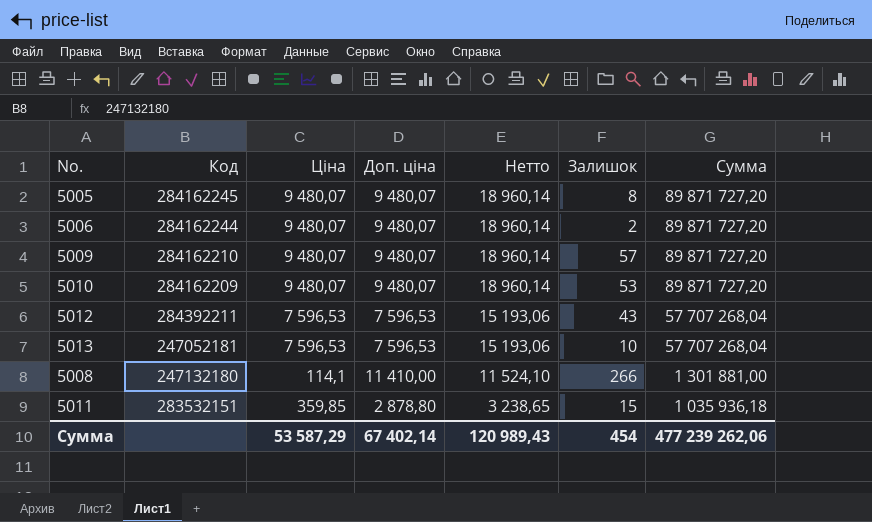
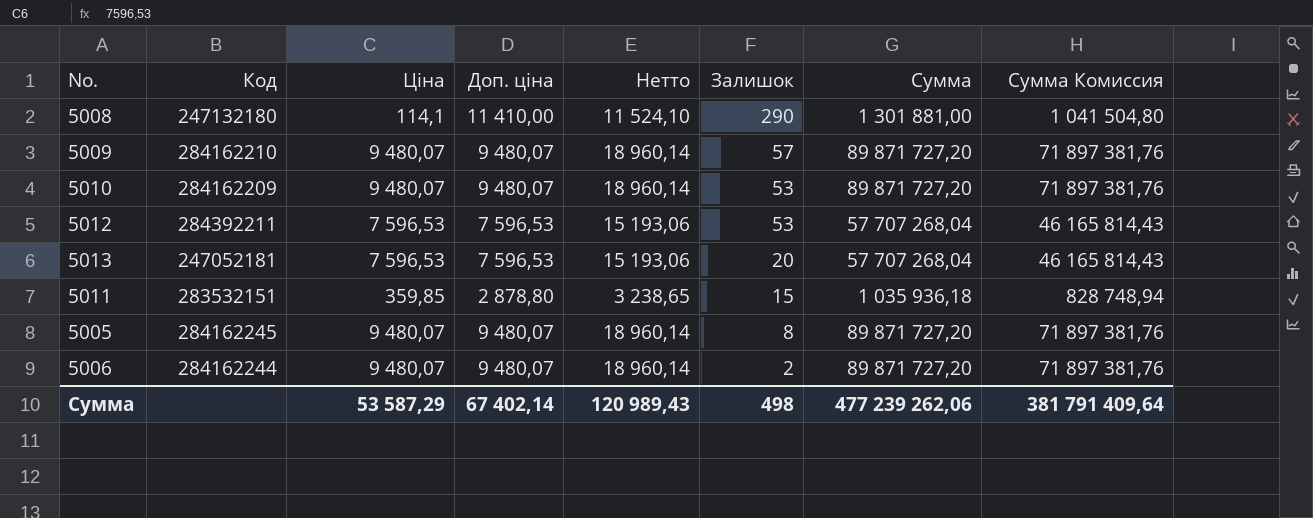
row order: Нетто descending -> Залишок descending
column Сумма Комиссия | formula: none -> [Сумма] * 0,8
5008 | Залишок: 266 -> 290
5012 | Залишок: 43 -> 53
5013 | Залишок: 10 -> 20
Сумма | Залишок: 454 -> 498

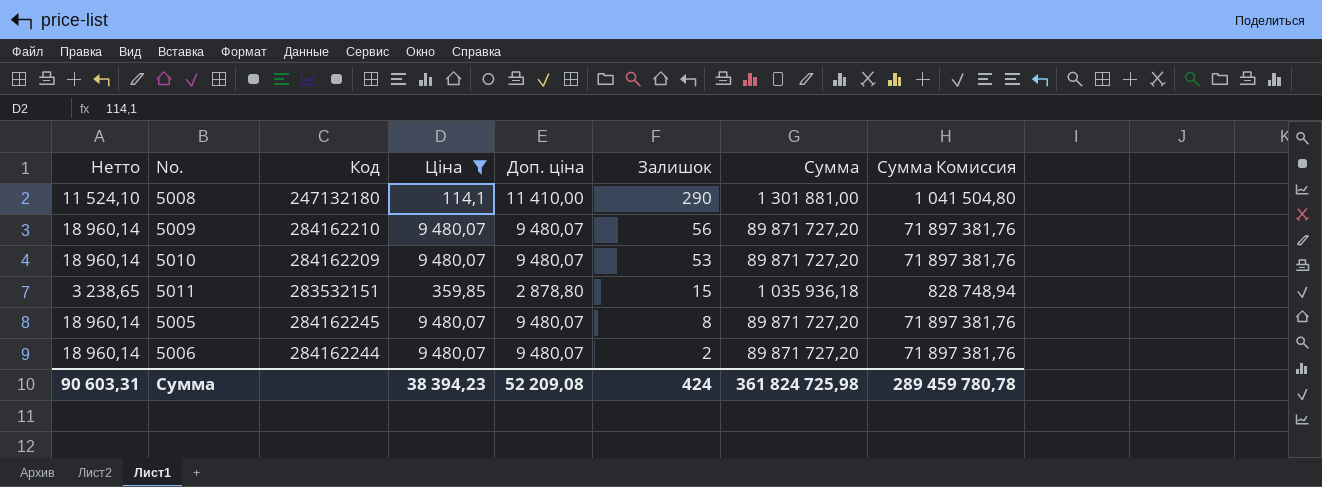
filter: none -> Ціна != 7 596,53
column Нетто | position: 5 -> 1
5009 | Залишок: 57 -> 56
Сумма | Нетто: 120 989,43 -> 90 603,31
Сумма | Ціна: 53 587,29 -> 38 394,23
Сумма | Доп. ціна: 67 402,14 -> 52 209,08
Сумма | Залишок: 498 -> 424
Сумма | Сумма: 477 239 262,06 -> 361 824 725,98
Сумма | Сумма Комиссия: 381 791 409,64 -> 289 459 780,78

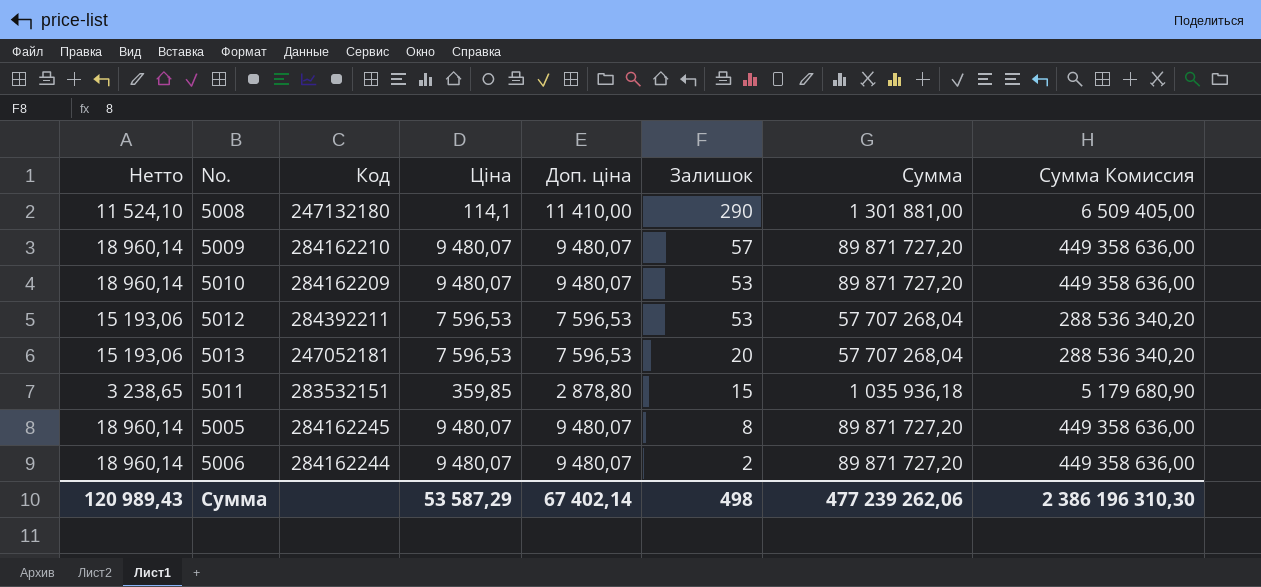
filter: Ціна != 7 596,53 -> none
column Сумма Комиссия | formula: [Сумма] * 0,8 -> [Сумма] * 5
5009 | Залишок: 56 -> 57
Сумма | Нетто: 90 603,31 -> 120 989,43
Сумма | Ціна: 38 394,23 -> 53 587,29
Сумма | Доп. ціна: 52 209,08 -> 67 402,14
Сумма | Залишок: 424 -> 498
Сумма | Сумма: 361 824 725,98 -> 477 239 262,06
Сумма | Сумма Комиссия: 289 459 780,78 -> 2 386 196 310,30

